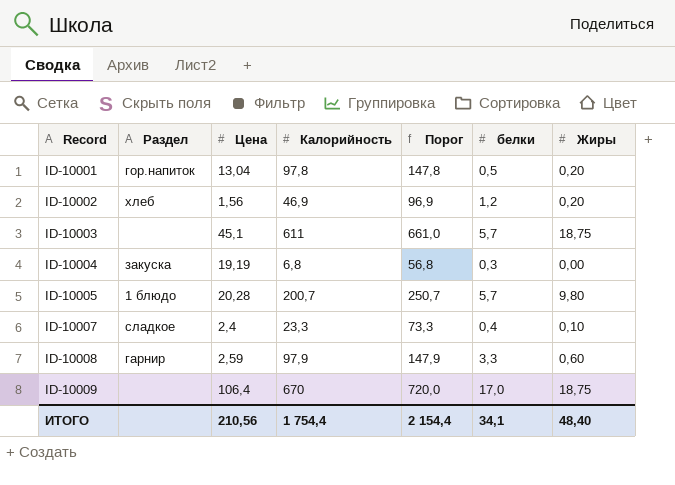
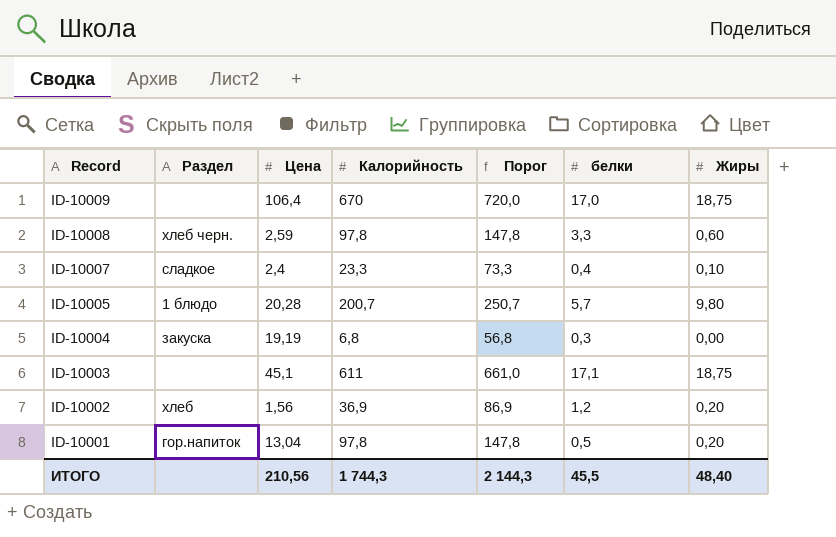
row order: Record ascending -> Record descending
ID-10008 | Раздел: гарнир -> хлеб черн.
ID-10008 | Калорийность: 97,9 -> 97,8
ID-10008 | Порог: 147,9 -> 147,8
ID-10003 | белки: 5,7 -> 17,1
ID-10002 | Калорийность: 46,9 -> 36,9
ID-10002 | Порог: 96,9 -> 86,9
ИТОГО | Калорийность: 1 754,4 -> 1 744,3
ИТОГО | Порог: 2 154,4 -> 2 144,3
ИТОГО | белки: 34,1 -> 45,5

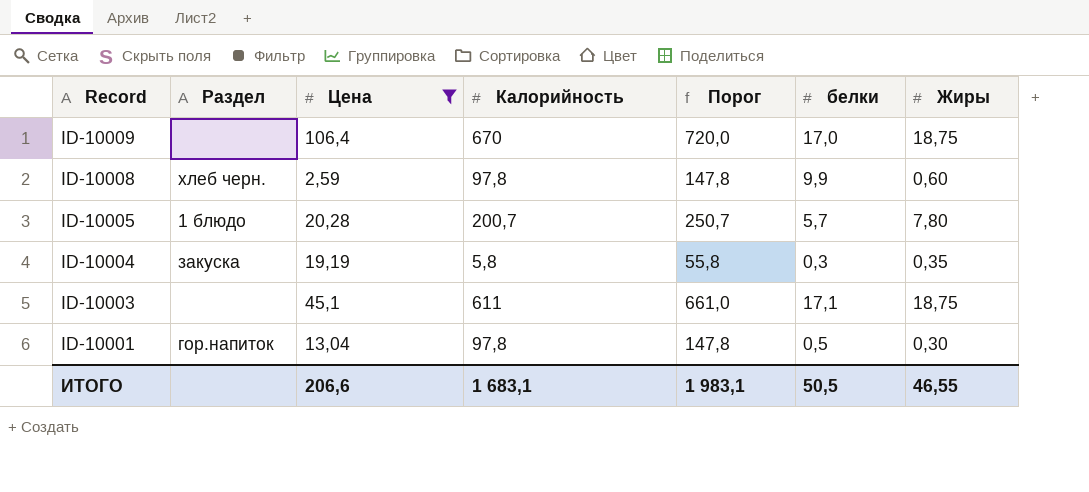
filter: none -> Цена >= 2,59
ID-10008 | белки: 3,3 -> 9,9
ID-10005 | Жиры: 9,80 -> 7,80
ID-10004 | Калорийность: 6,8 -> 5,8
ID-10004 | Порог: 56,8 -> 55,8
ID-10004 | Жиры: 0,00 -> 0,35
ID-10001 | Жиры: 0,20 -> 0,30
ИТОГО | Цена: 210,56 -> 206,6
ИТОГО | Калорийность: 1 744,3 -> 1 683,1
ИТОГО | Порог: 2 144,3 -> 1 983,1
ИТОГО | белки: 45,5 -> 50,5
ИТОГО | Жиры: 48,40 -> 46,55

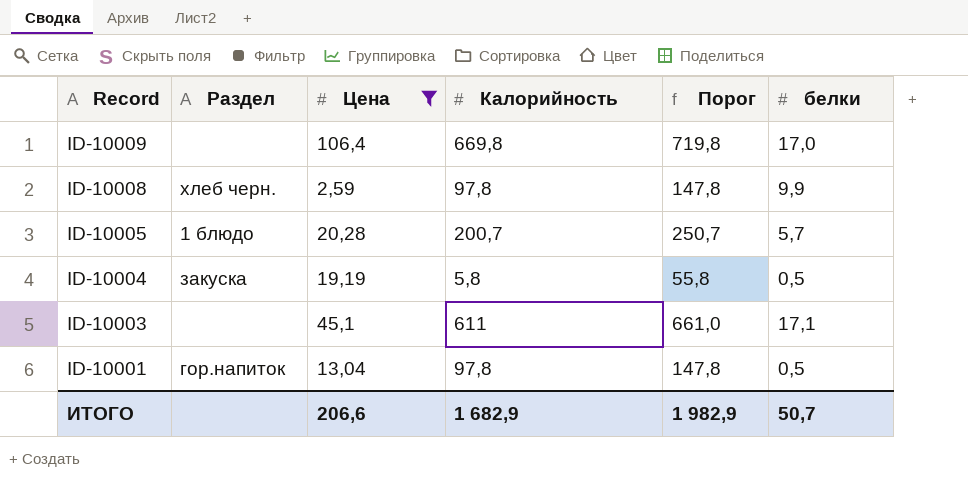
column Жиры | position: 7 -> none
ID-10009 | Калорийность: 670 -> 669,8
ID-10009 | Порог: 720,0 -> 719,8
ID-10004 | белки: 0,3 -> 0,5
ИТОГО | Калорийность: 1 683,1 -> 1 682,9
ИТОГО | Порог: 1 983,1 -> 1 982,9
ИТОГО | белки: 50,5 -> 50,7

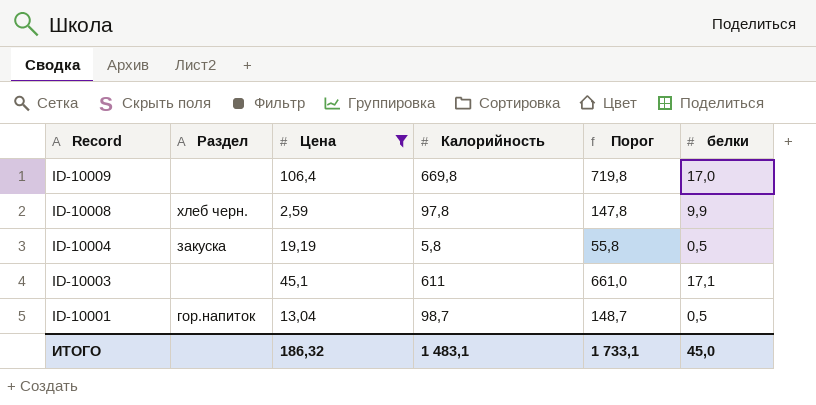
row ID-10005: 1 блюдо | 20,28 | 200,7 | 250,7 | 5,7 -> none
ID-10001 | Калорийность: 97,8 -> 98,7
ID-10001 | Порог: 147,8 -> 148,7
ИТОГО | Цена: 206,6 -> 186,32
ИТОГО | Калорийность: 1 682,9 -> 1 483,1
ИТОГО | Порог: 1 982,9 -> 1 733,1
ИТОГО | белки: 50,7 -> 45,0

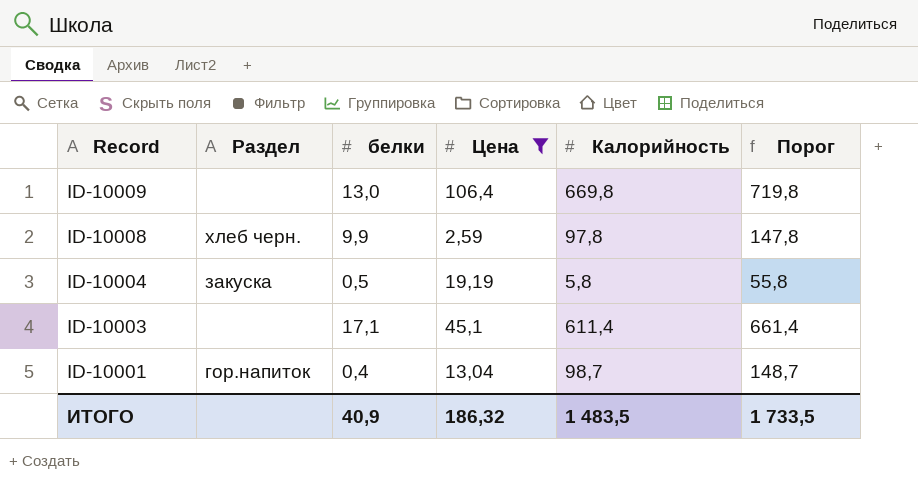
column белки | position: 6 -> 3
ID-10009 | белки: 17,0 -> 13,0
ID-10003 | Калорийность: 611 -> 611,4
ID-10003 | Порог: 661,0 -> 661,4
ID-10001 | белки: 0,5 -> 0,4
ИТОГО | белки: 45,0 -> 40,9
ИТОГО | Калорийность: 1 483,1 -> 1 483,5
ИТОГО | Порог: 1 733,1 -> 1 733,5

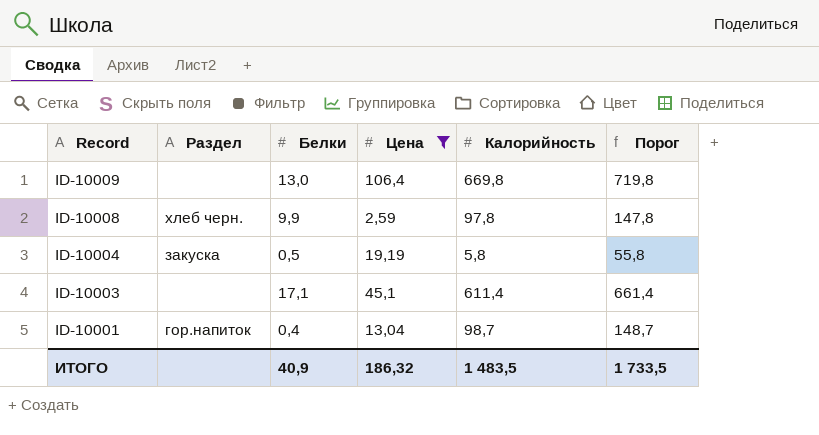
column name: белки -> Белки

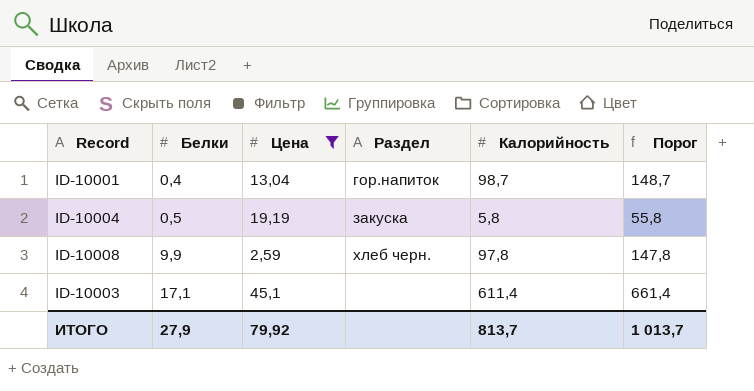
row order: Record descending -> Белки ascending
column Раздел | position: 2 -> 4
row ID-10009: none | 13,0 | 106,4 | 669,8 | 719,8 -> none
ИТОГО | Белки: 40,9 -> 27,9
ИТОГО | Цена: 186,32 -> 79,92
ИТОГО | Калорийность: 1 483,5 -> 813,7
ИТОГО | Порог: 1 733,5 -> 1 013,7

